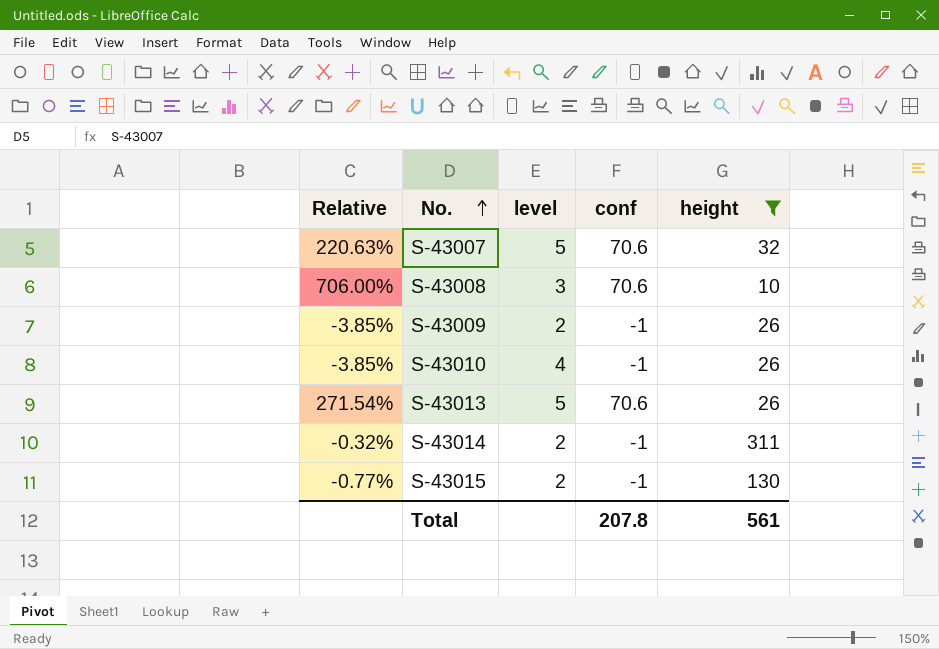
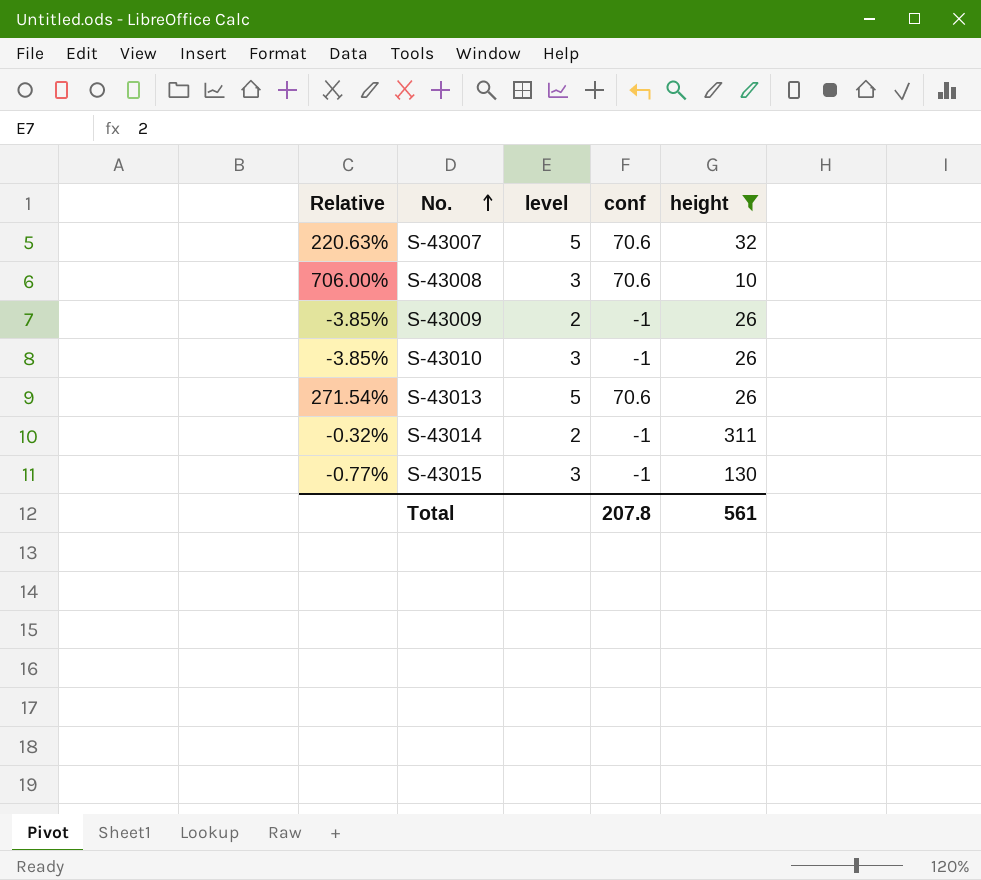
S-43010 | level: 4 -> 3
S-43015 | level: 2 -> 3

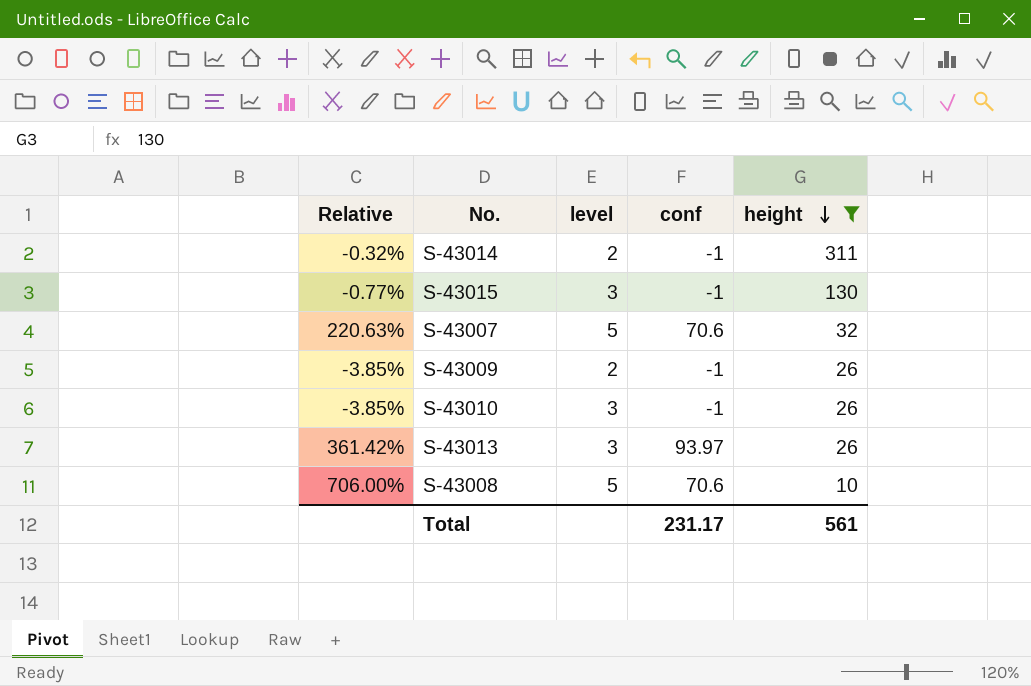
row order: No. ascending -> height descending
S-43013 | Relative: 271.54% -> 361.42%
S-43013 | level: 5 -> 3
S-43013 | conf: 70.6 -> 93.97
S-43008 | level: 3 -> 5
Total | conf: 207.8 -> 231.17

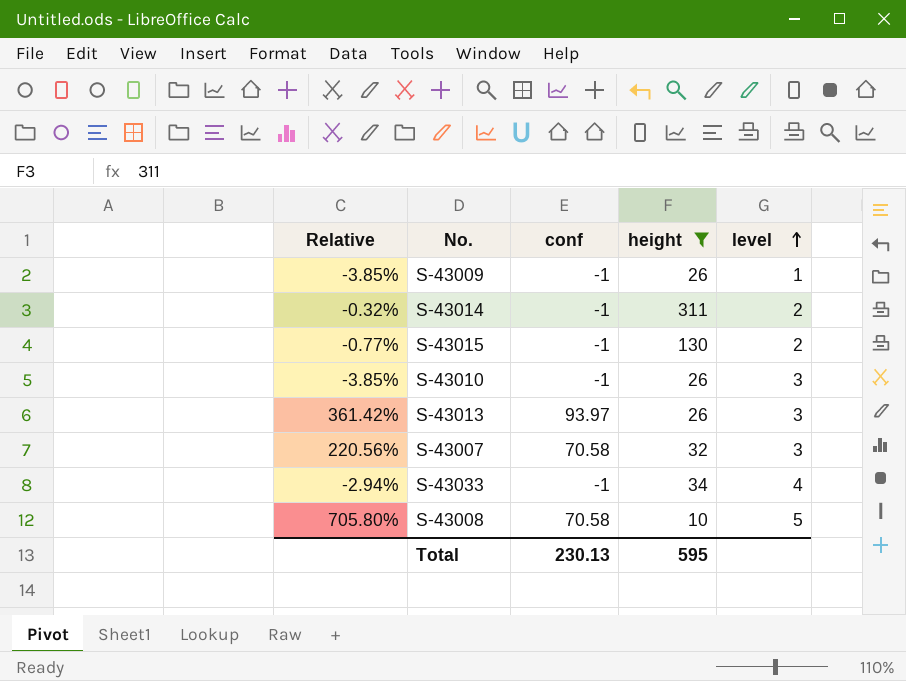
row order: height descending -> level ascending
column level | position: 3 -> 5
S-43009 | level: 2 -> 1
S-43015 | level: 3 -> 2
S-43007 | Relative: 220.63% -> 220.56%
S-43007 | conf: 70.6 -> 70.58
S-43007 | level: 5 -> 3
row S-43033: none -> -2.94% | -1 | 34 | 4
S-43008 | Relative: 706.00% -> 705.80%
S-43008 | conf: 70.6 -> 70.58
Total | conf: 231.17 -> 230.13
Total | height: 561 -> 595

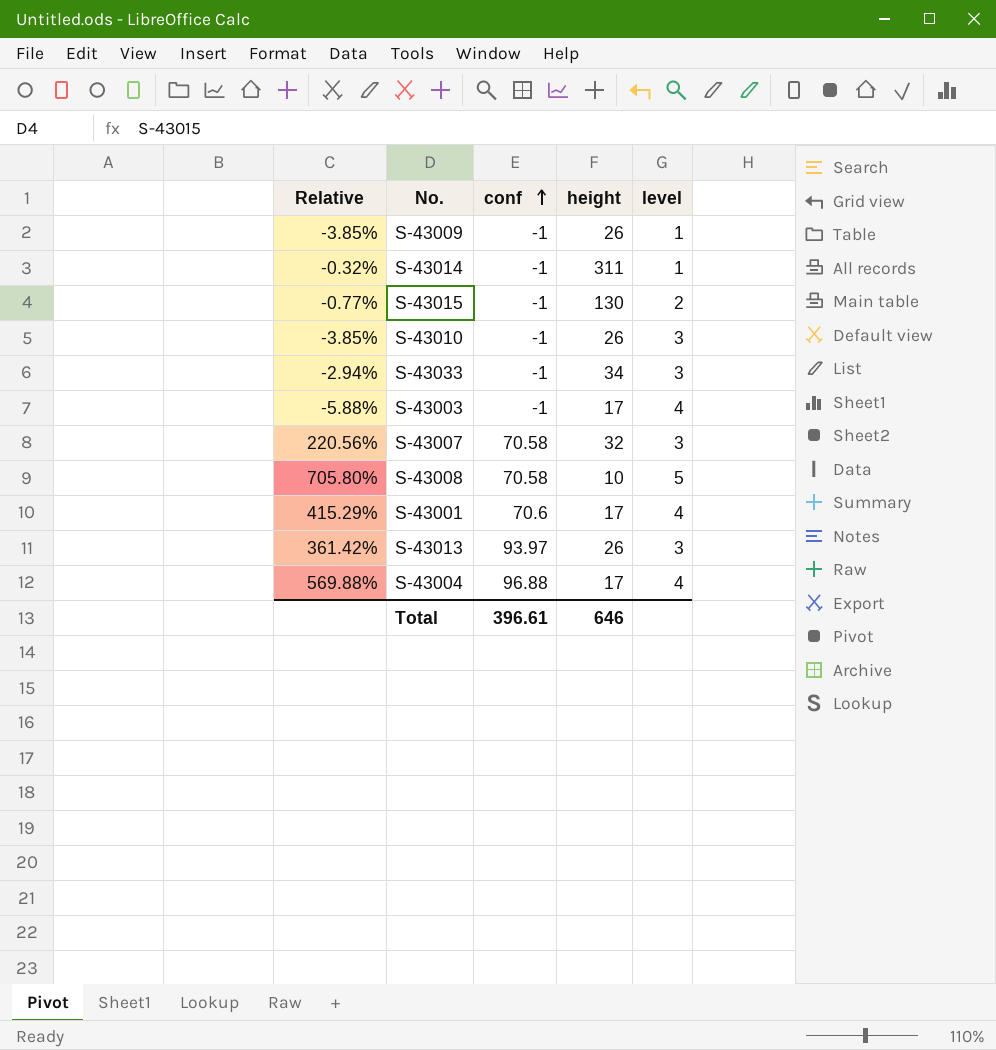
filter: height != 17 -> none
row order: level ascending -> conf ascending
S-43014 | level: 2 -> 1
S-43033 | level: 4 -> 3
Total | conf: 230.13 -> 396.61
Total | height: 595 -> 646

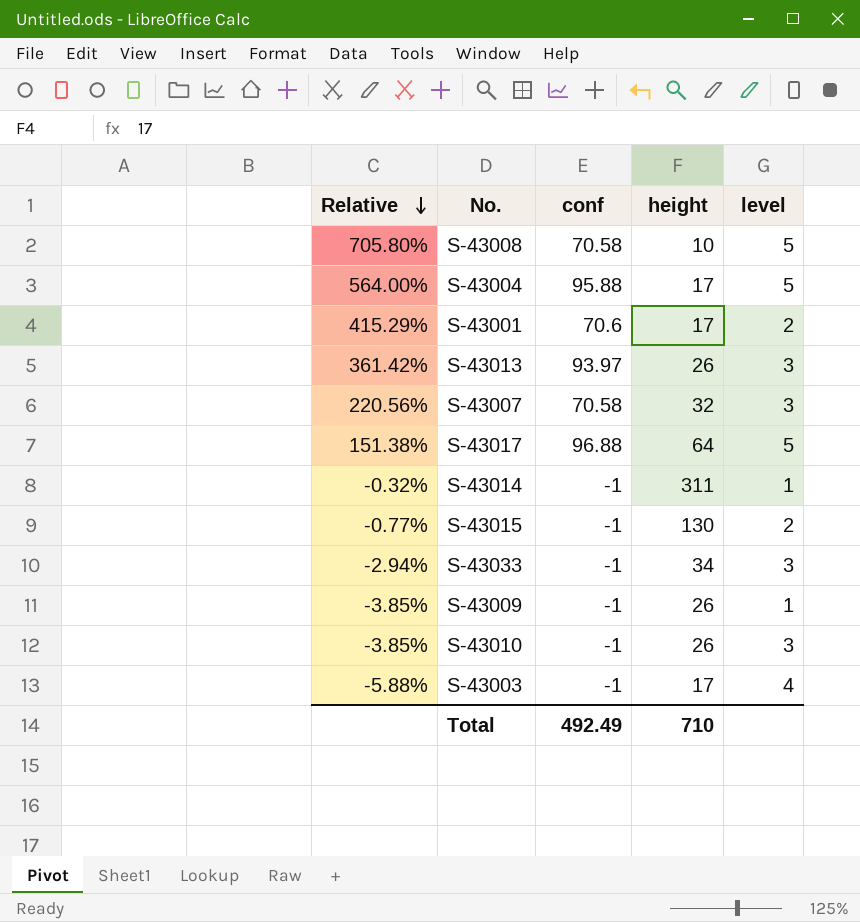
row order: conf ascending -> Relative descending
S-43004 | Relative: 569.88% -> 564.00%
S-43004 | conf: 96.88 -> 95.88
S-43004 | level: 4 -> 5
S-43001 | level: 4 -> 2
row S-43017: none -> 151.38% | 96.88 | 64 | 5
Total | conf: 396.61 -> 492.49
Total | height: 646 -> 710

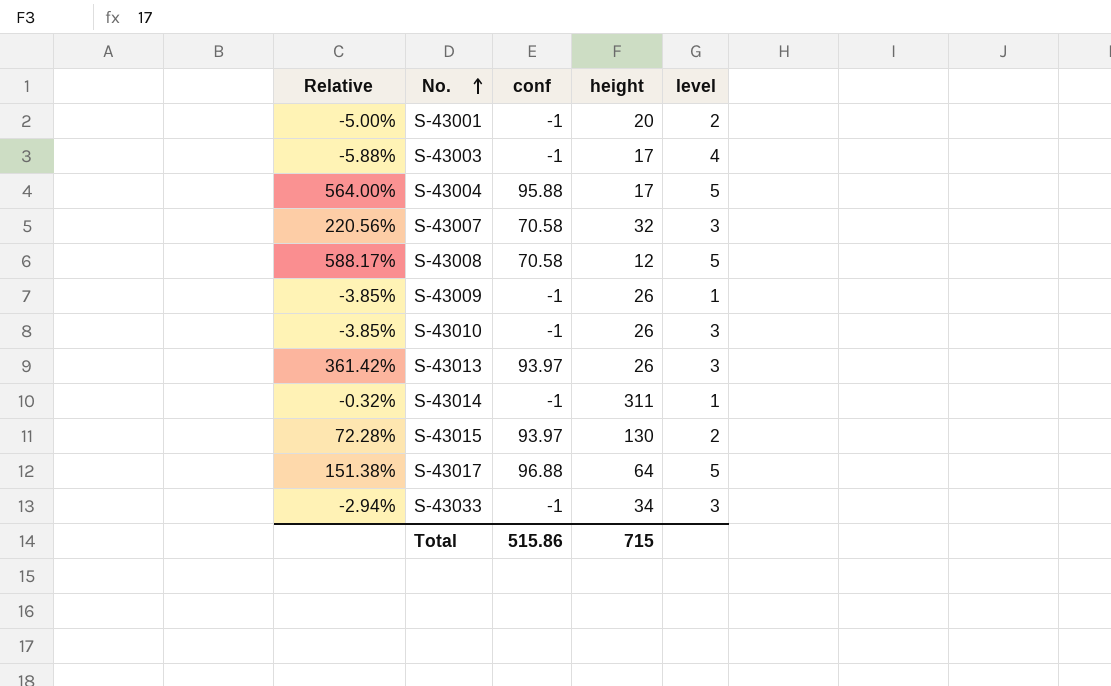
row order: Relative descending -> No. ascending
S-43001 | Relative: 415.29% -> -5.00%
S-43001 | conf: 70.6 -> -1
S-43001 | height: 17 -> 20
S-43008 | Relative: 705.80% -> 588.17%
S-43008 | height: 10 -> 12
S-43015 | Relative: -0.77% -> 72.28%
S-43015 | conf: -1 -> 93.97
Total | conf: 492.49 -> 515.86
Total | height: 710 -> 715

